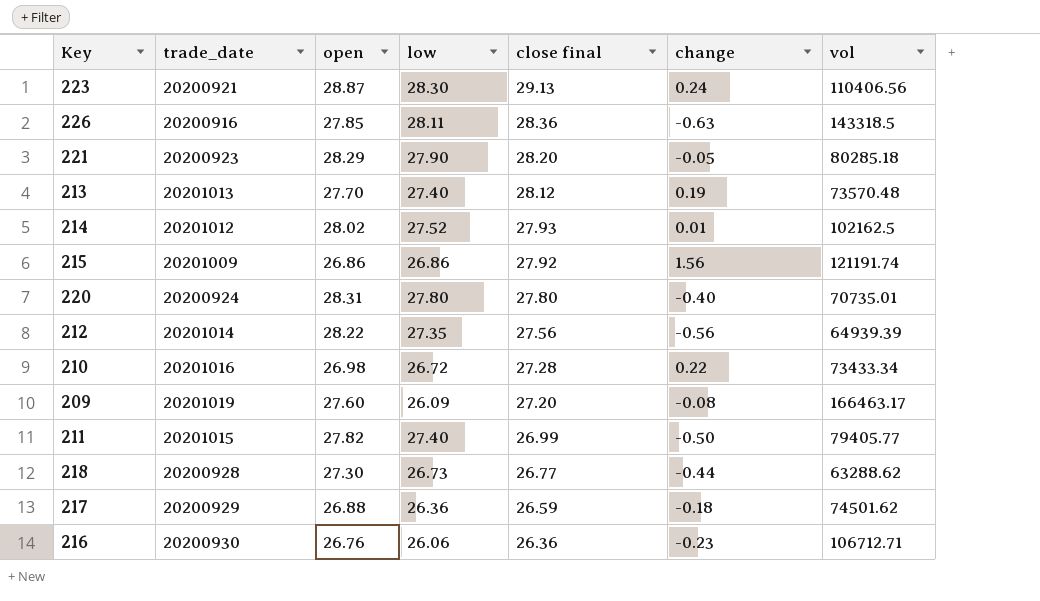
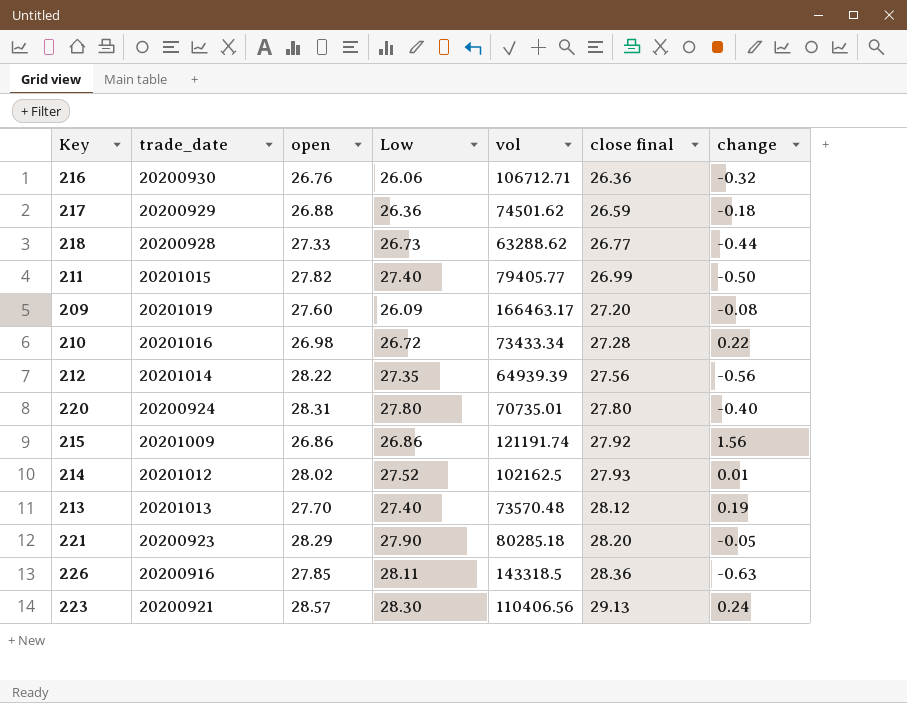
row order: close final descending -> close final ascending
column name: low -> Low
column vol | position: 7 -> 5
216 | change: -0.23 -> -0.32
218 | open: 27.30 -> 27.33
223 | open: 28.87 -> 28.57

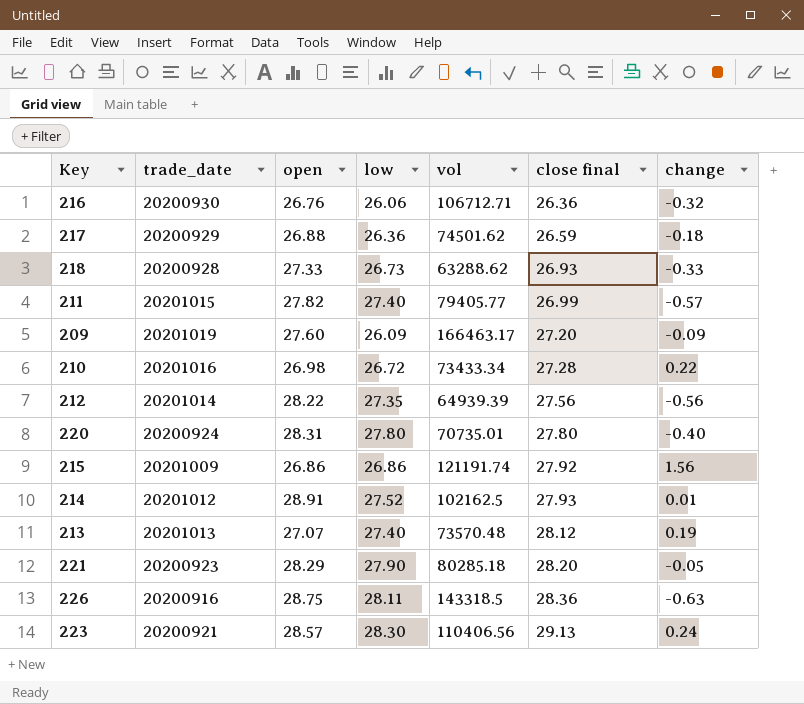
column name: Low -> low
218 | close final: 26.77 -> 26.93
218 | change: -0.44 -> -0.33
211 | change: -0.50 -> -0.57
209 | change: -0.08 -> -0.09
214 | open: 28.02 -> 28.91
213 | open: 27.70 -> 27.07
226 | open: 27.85 -> 28.75

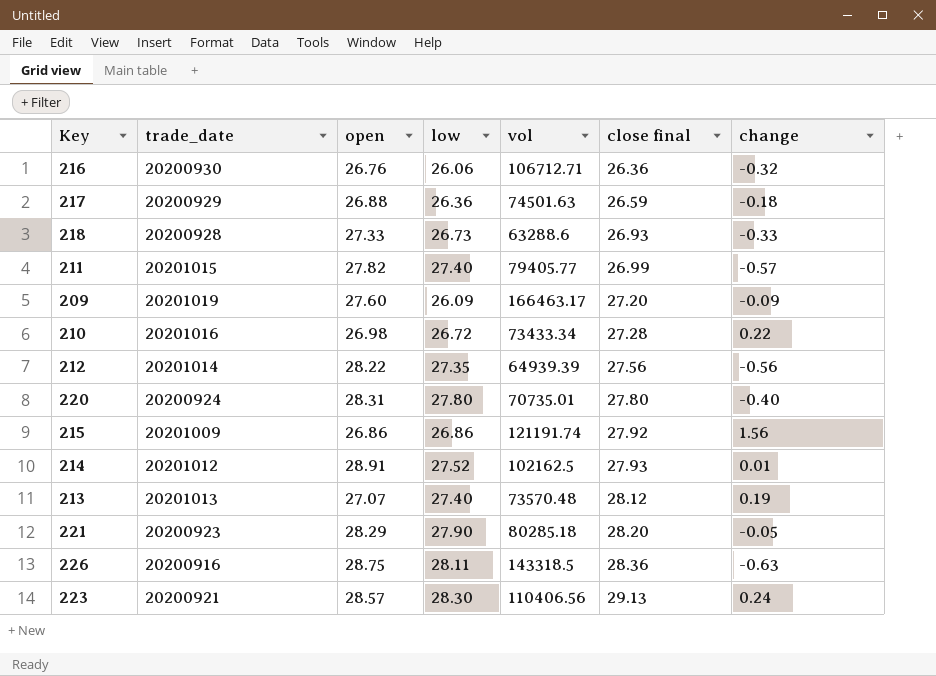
217 | vol: 74501.62 -> 74501.63
218 | vol: 63288.62 -> 63288.6

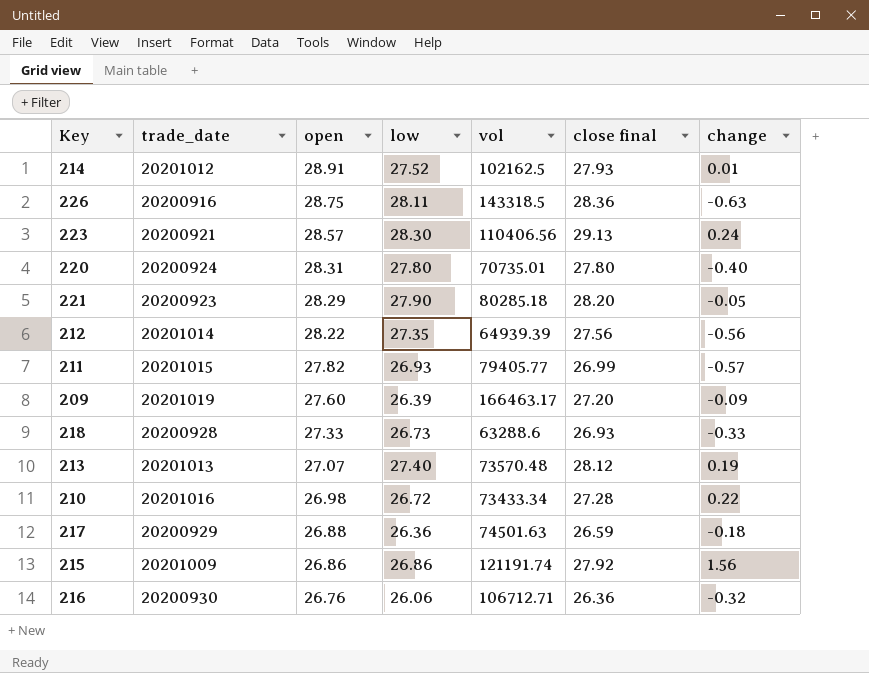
row order: close final ascending -> open descending
211 | low: 27.40 -> 26.93
209 | low: 26.09 -> 26.39

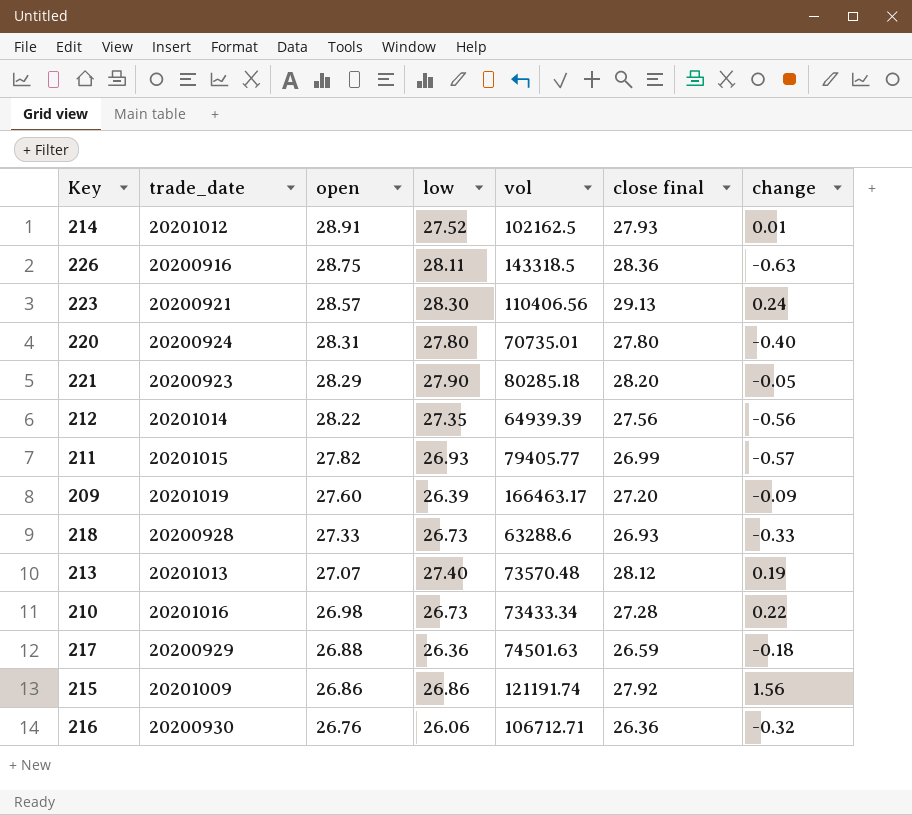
210 | low: 26.72 -> 26.73

